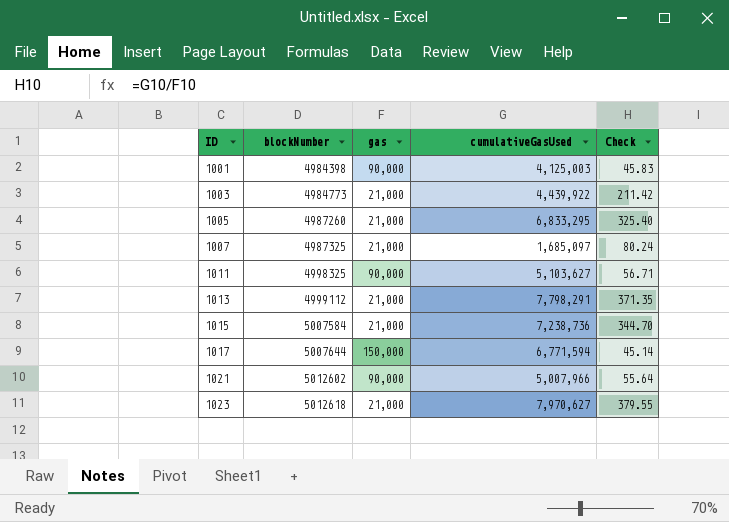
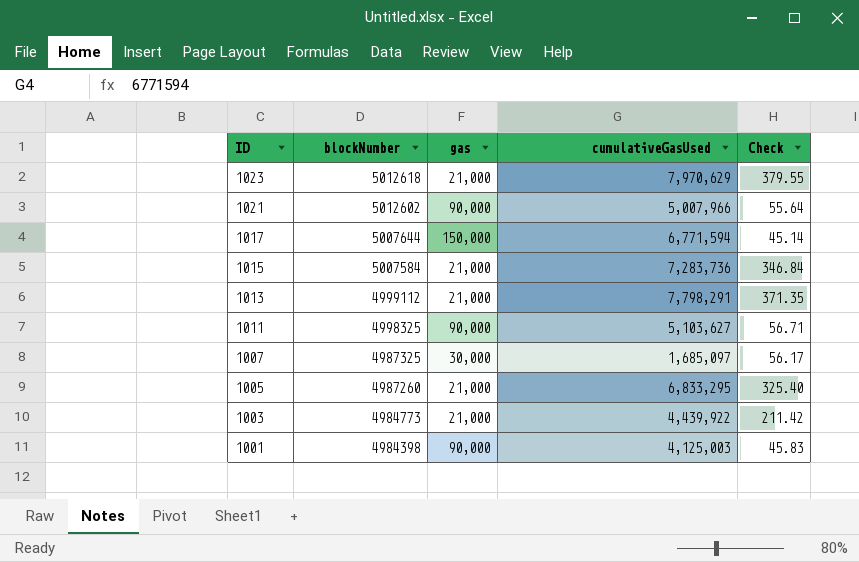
row order: ID ascending -> ID descending
1023 | cumulativeGasUsed: 7,970,627 -> 7,970,629
1015 | cumulativeGasUsed: 7,238,736 -> 7,283,736
1015 | Check: 344.70 -> 346.84
1007 | gas: 21,000 -> 30,000
1007 | Check: 80.24 -> 56.17

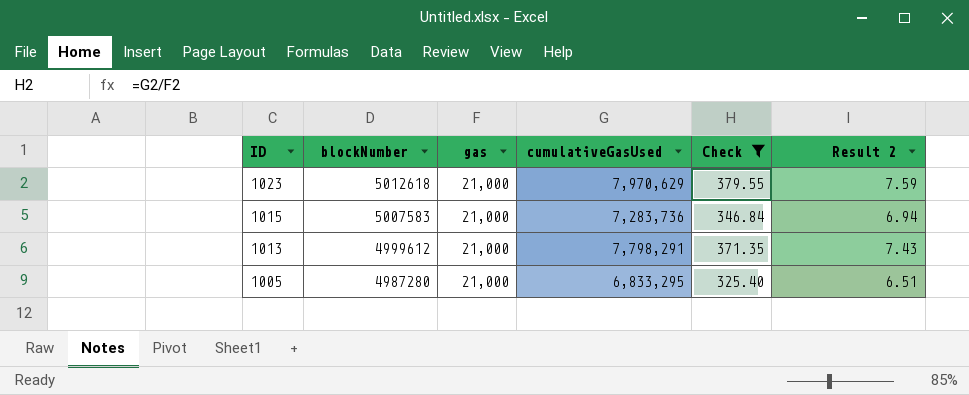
filter: none -> Check >= 325.40
column Result 2 | formula: none -> [Check] * 0.02
1015 | blockNumber: 5007584 -> 5007583
1013 | blockNumber: 4999112 -> 4999612
1005 | blockNumber: 4987260 -> 4987280

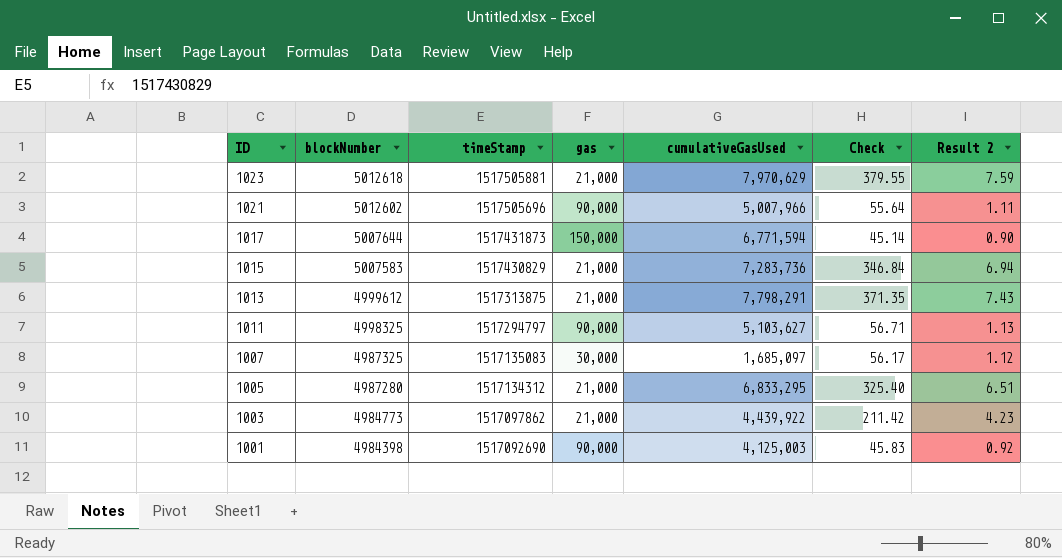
filter: Check >= 325.40 -> none
column timeStamp | position: none -> 3

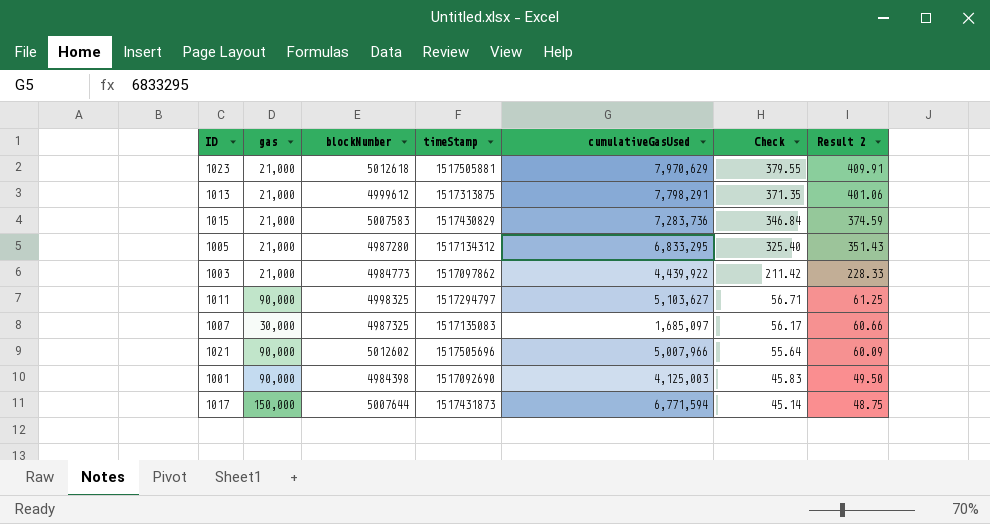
row order: ID descending -> Check descending
column gas | position: 4 -> 2
column Result 2 | formula: [Check] * 0.02 -> [Check] * 1.08

